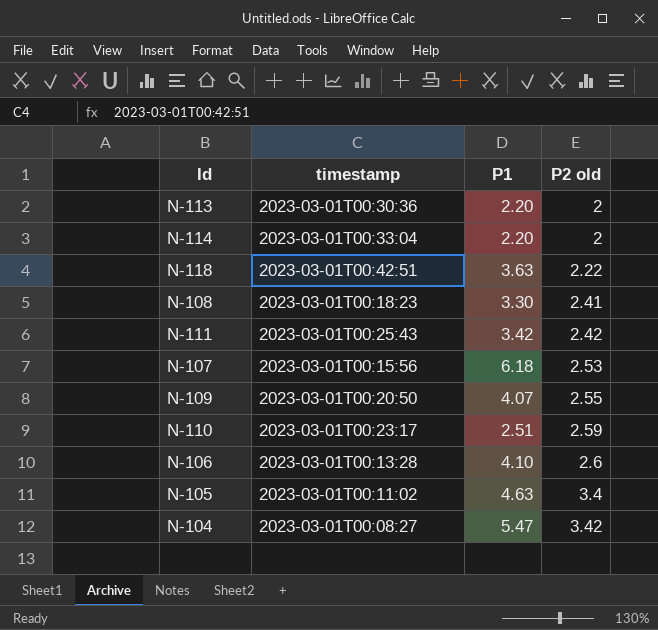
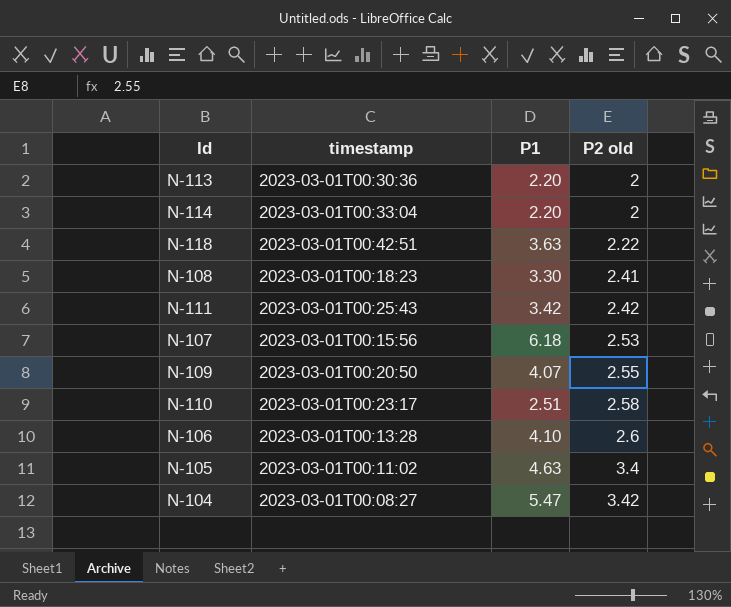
N-110 | P2 old: 2.59 -> 2.58

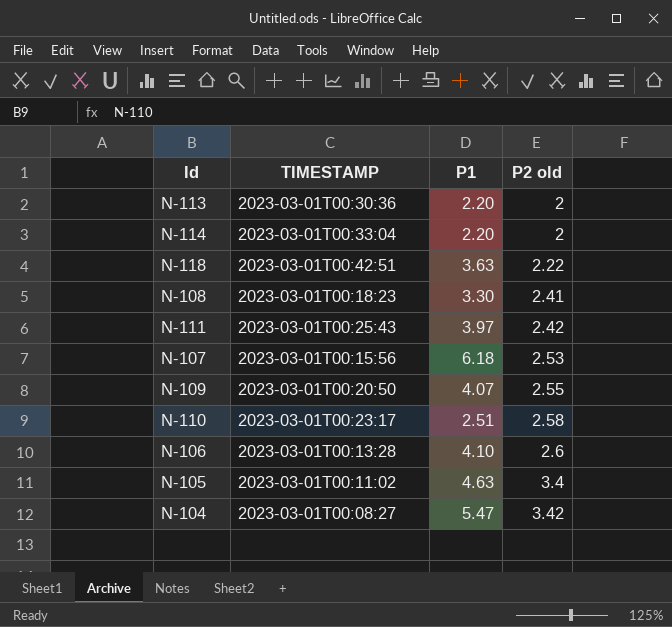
column name: timestamp -> TIMESTAMP
N-111 | P1: 3.42 -> 3.97

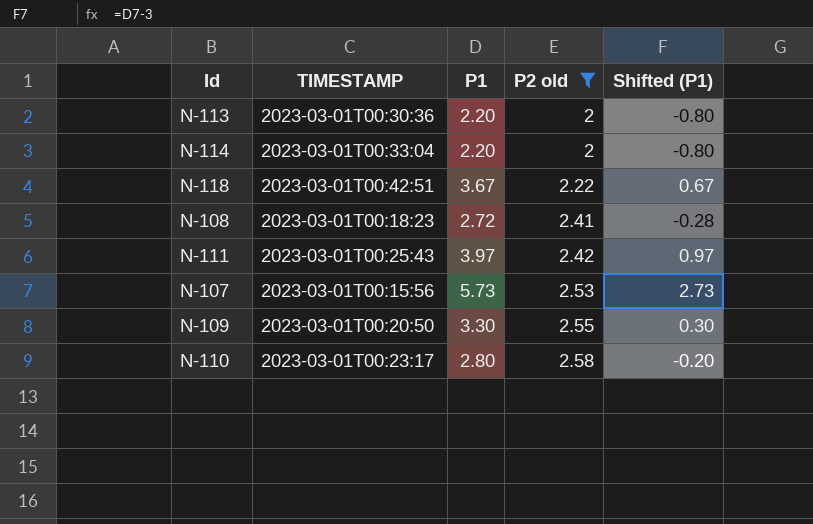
filter: none -> P2 old <= 2.58
column Shifted (P1) | formula: none -> [P1] - 3
N-118 | P1: 3.63 -> 3.67
N-108 | P1: 3.30 -> 2.72
N-107 | P1: 6.18 -> 5.73
N-109 | P1: 4.07 -> 3.30
N-110 | P1: 2.51 -> 2.80

